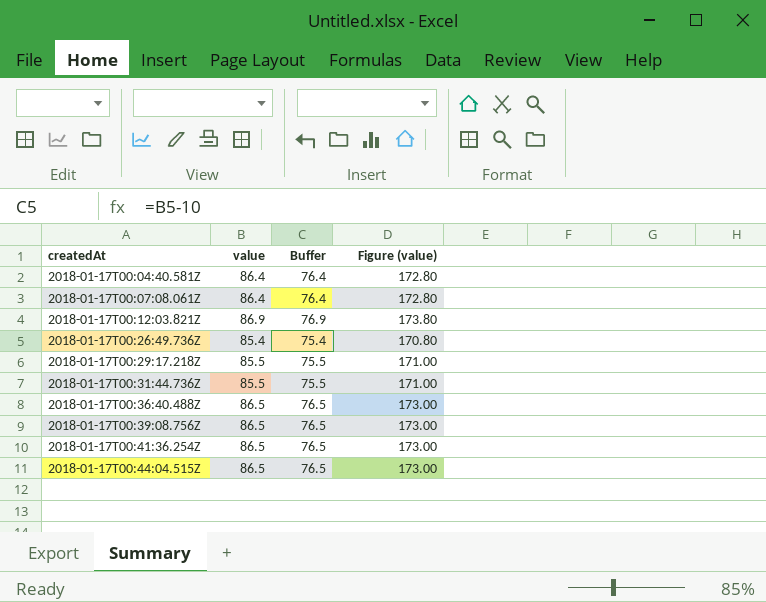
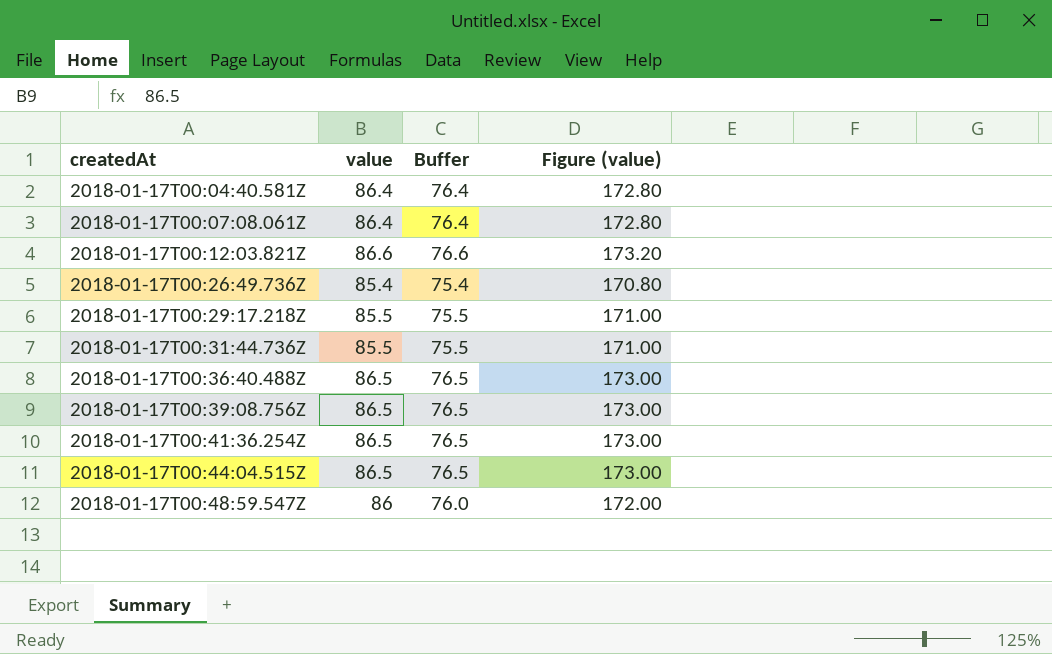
2018-01-17T00:12:03.821Z | value: 86.9 -> 86.6
2018-01-17T00:12:03.821Z | Buffer: 76.9 -> 76.6
2018-01-17T00:12:03.821Z | Figure (value): 173.80 -> 173.20
row 2018-01-17T00:48:59.547Z: none -> 86 | 76.0 | 172.00

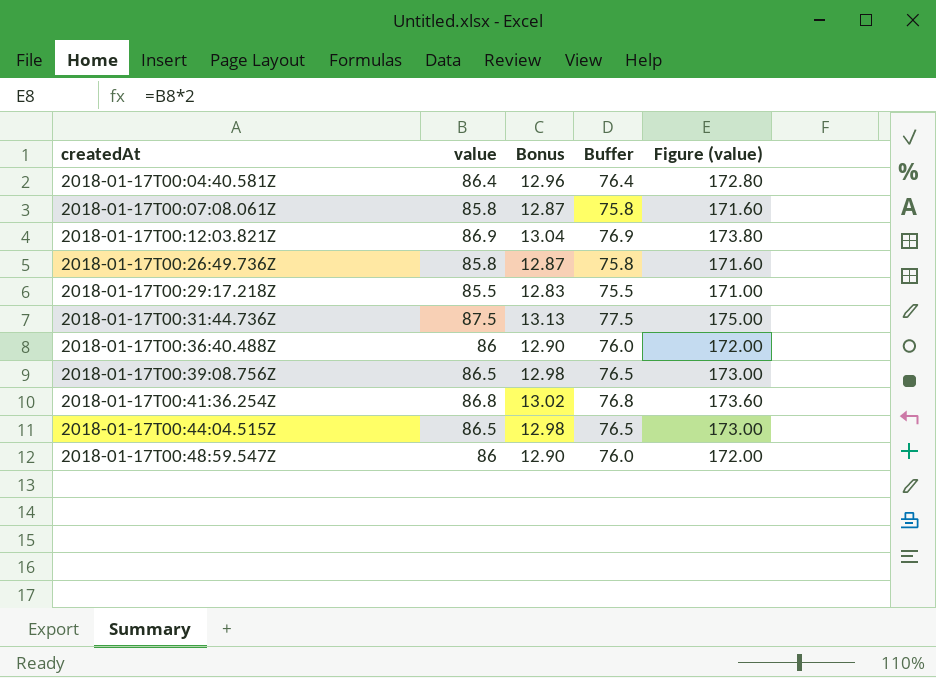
column Bonus | formula: none -> [value] * 0.15
2018-01-17T00:07:08.061Z | value: 86.4 -> 85.8
2018-01-17T00:07:08.061Z | Buffer: 76.4 -> 75.8
2018-01-17T00:07:08.061Z | Figure (value): 172.80 -> 171.60
2018-01-17T00:12:03.821Z | value: 86.6 -> 86.9
2018-01-17T00:12:03.821Z | Buffer: 76.6 -> 76.9
2018-01-17T00:12:03.821Z | Figure (value): 173.20 -> 173.80
2018-01-17T00:26:49.736Z | value: 85.4 -> 85.8
2018-01-17T00:26:49.736Z | Buffer: 75.4 -> 75.8
2018-01-17T00:26:49.736Z | Figure (value): 170.80 -> 171.60
2018-01-17T00:31:44.736Z | value: 85.5 -> 87.5
2018-01-17T00:31:44.736Z | Buffer: 75.5 -> 77.5
2018-01-17T00:31:44.736Z | Figure (value): 171.00 -> 175.00
2018-01-17T00:36:40.488Z | value: 86.5 -> 86
2018-01-17T00:36:40.488Z | Buffer: 76.5 -> 76.0
2018-01-17T00:36:40.488Z | Figure (value): 173.00 -> 172.00
2018-01-17T00:41:36.254Z | value: 86.5 -> 86.8
2018-01-17T00:41:36.254Z | Buffer: 76.5 -> 76.8
2018-01-17T00:41:36.254Z | Figure (value): 173.00 -> 173.60

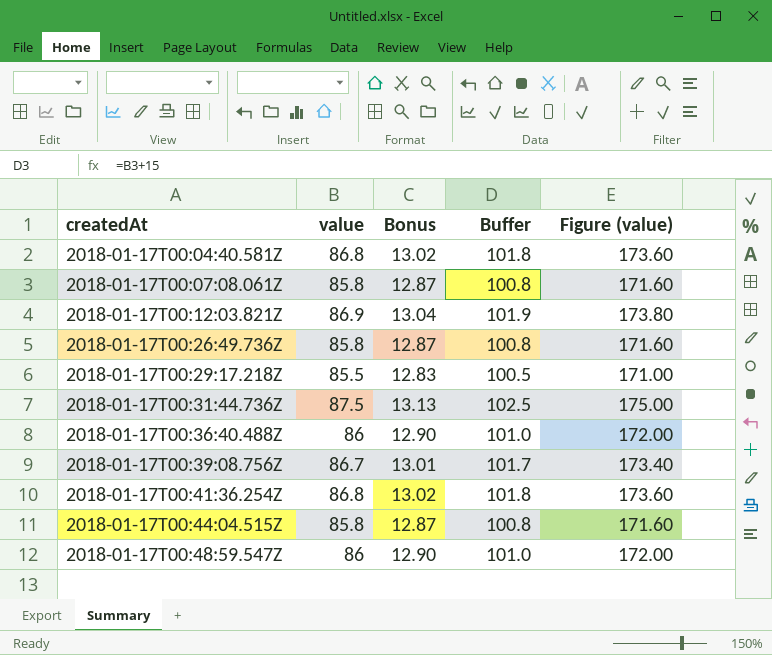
column Buffer | formula: [value] - 10 -> [value] + 15
2018-01-17T00:04:40.581Z | value: 86.4 -> 86.8
2018-01-17T00:04:40.581Z | Bonus: 12.96 -> 13.02
2018-01-17T00:04:40.581Z | Figure (value): 172.80 -> 173.60
2018-01-17T00:39:08.756Z | value: 86.5 -> 86.7
2018-01-17T00:39:08.756Z | Bonus: 12.98 -> 13.01
2018-01-17T00:39:08.756Z | Figure (value): 173.00 -> 173.40
2018-01-17T00:44:04.515Z | value: 86.5 -> 85.8
2018-01-17T00:44:04.515Z | Bonus: 12.98 -> 12.87
2018-01-17T00:44:04.515Z | Figure (value): 173.00 -> 171.60

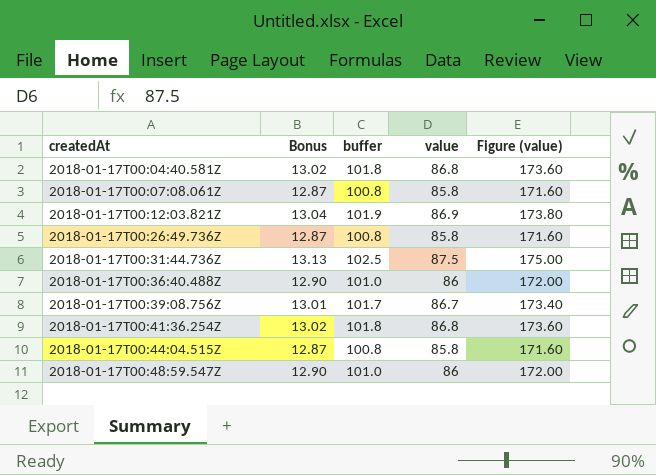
column name: Buffer -> buffer
column value | position: 2 -> 4
row 2018-01-17T00:29:17.218Z: 85.5 | 12.83 | 100.5 | 171.00 -> none

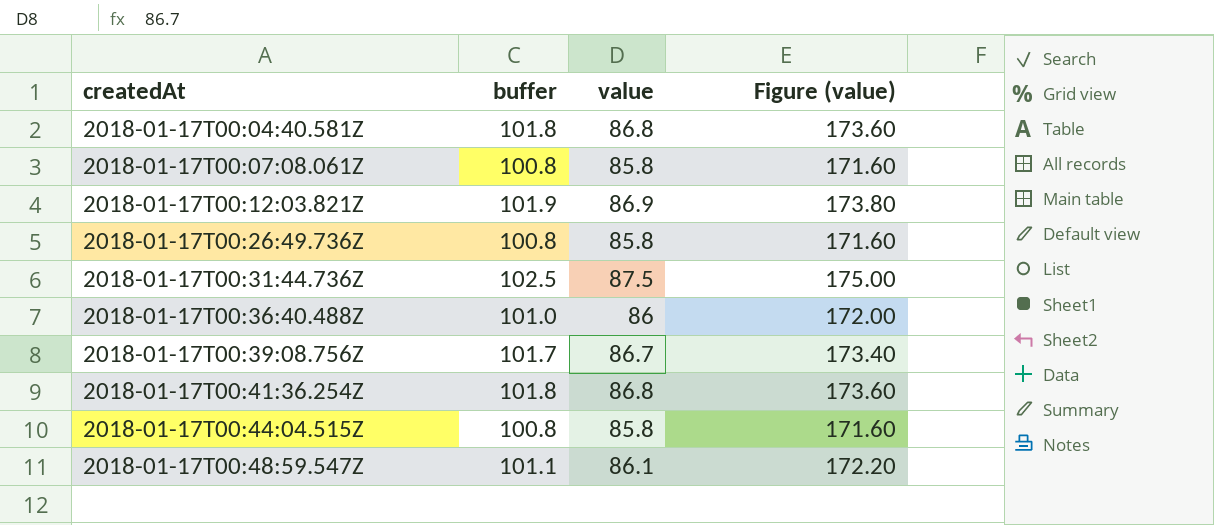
column Bonus | formula: [value] * 0.15 -> none
2018-01-17T00:48:59.547Z | buffer: 101.0 -> 101.1
2018-01-17T00:48:59.547Z | value: 86 -> 86.1
2018-01-17T00:48:59.547Z | Figure (value): 172.00 -> 172.20

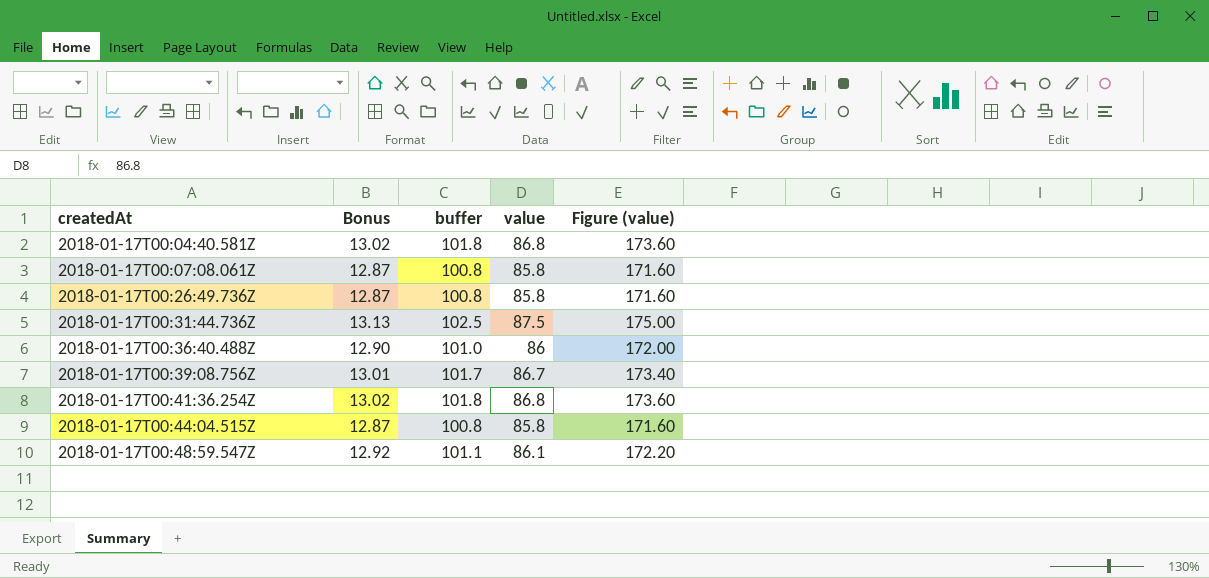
column Bonus | formula: none -> [value] * 0.15
row 2018-01-17T00:12:03.821Z: 101.9 | 86.9 | 173.80 -> none

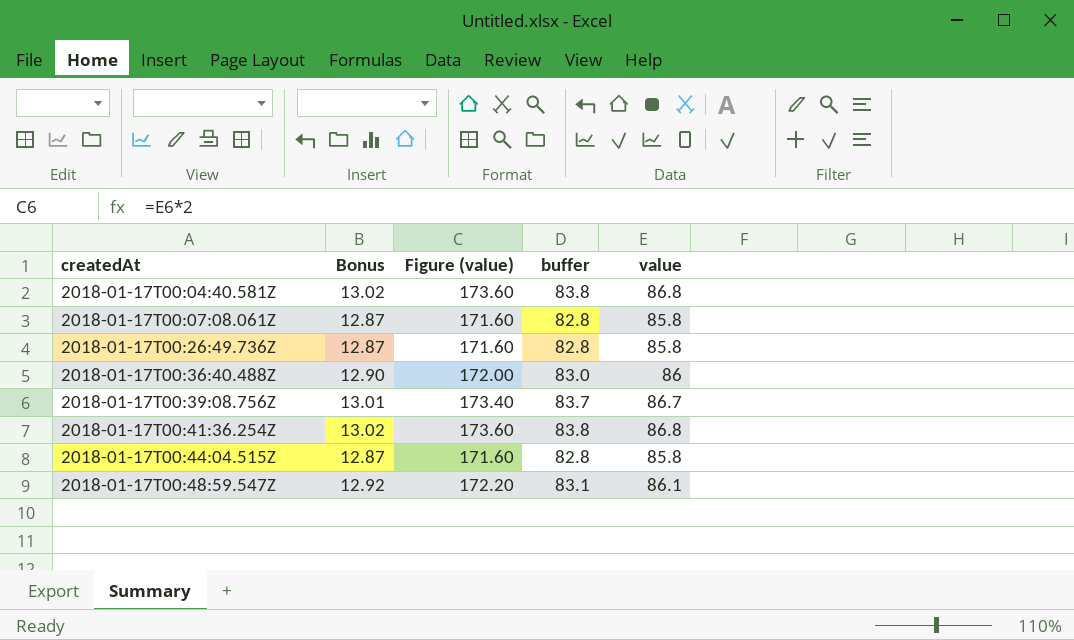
column Figure (value) | position: 5 -> 3
column buffer | formula: [value] + 15 -> [value] - 3
row 2018-01-17T00:31:44.736Z: 13.13 | 102.5 | 87.5 | 175.00 -> none

